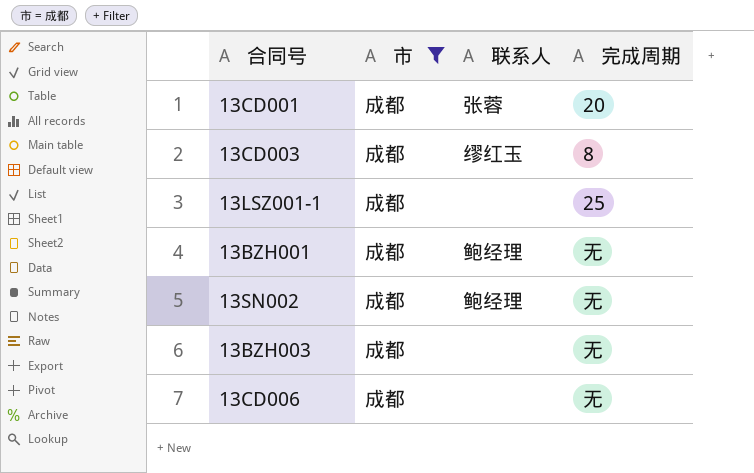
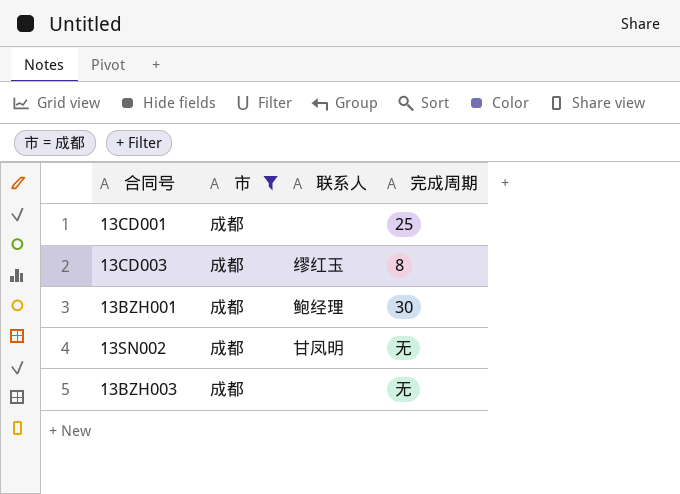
row 13LSZ001-1: 成都 | none | 25 -> none
row 13CD006: 成都 | none | 无 -> none
13CD001 | 联系人: 张蓉 -> none
13CD001 | 完成周期: 20 -> 25
13BZH001 | 完成周期: 无 -> 30
13SN002 | 联系人: 鲍经理 -> 甘凤明

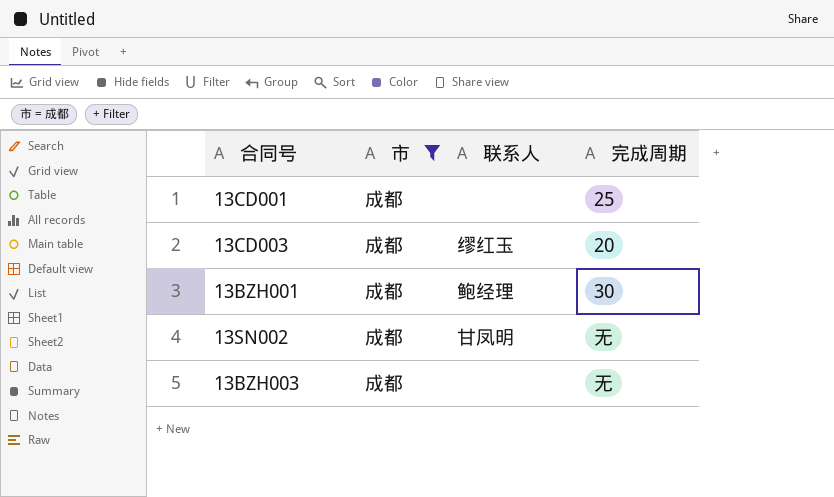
13CD003 | 完成周期: 8 -> 20

